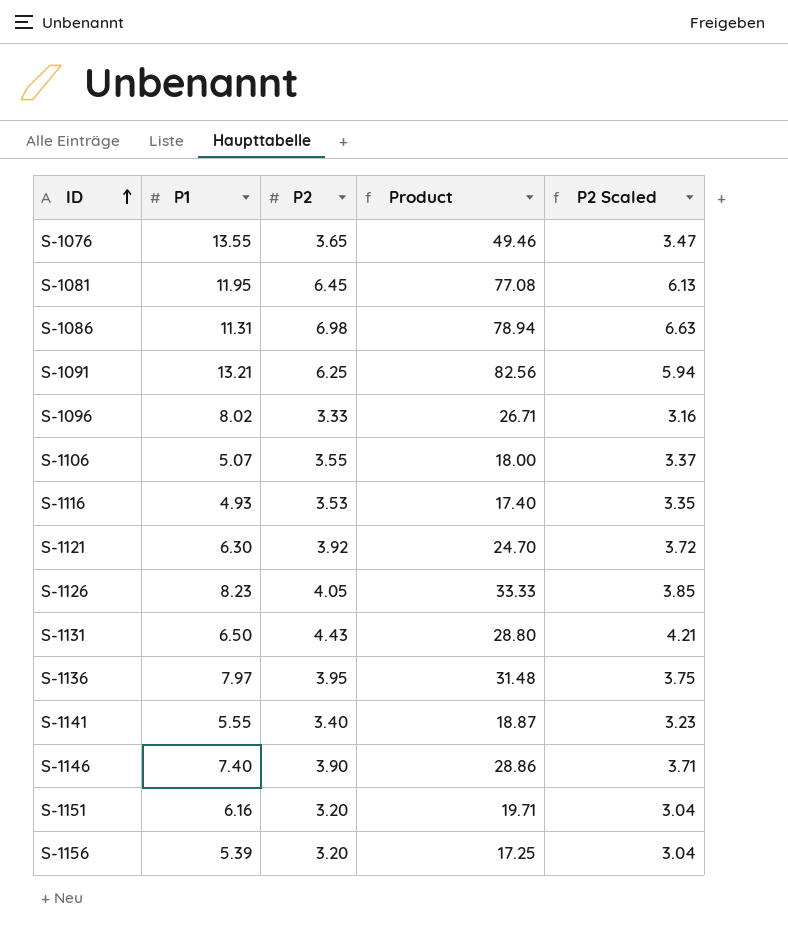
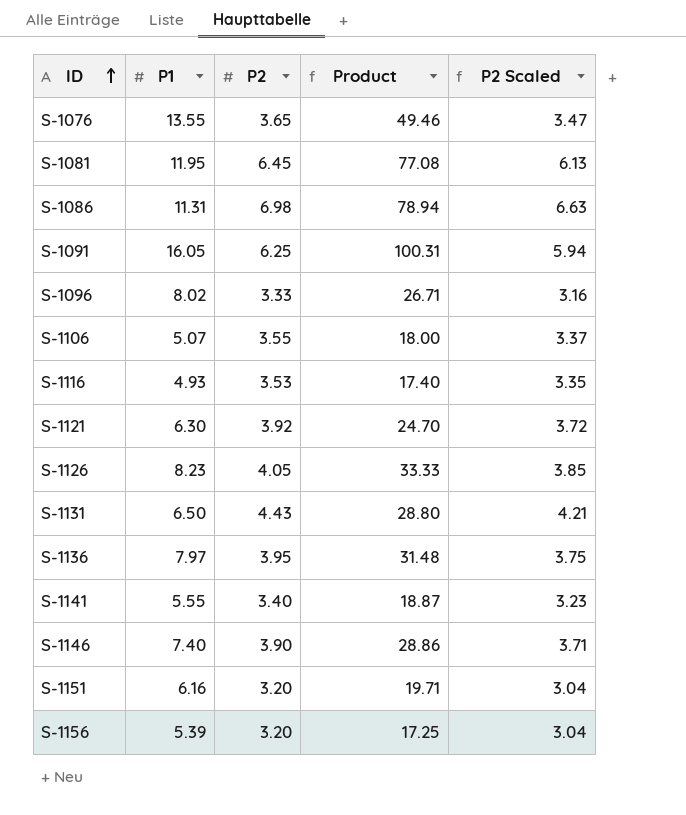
S-1091 | P1: 13.21 -> 16.05
S-1091 | Product: 82.56 -> 100.31

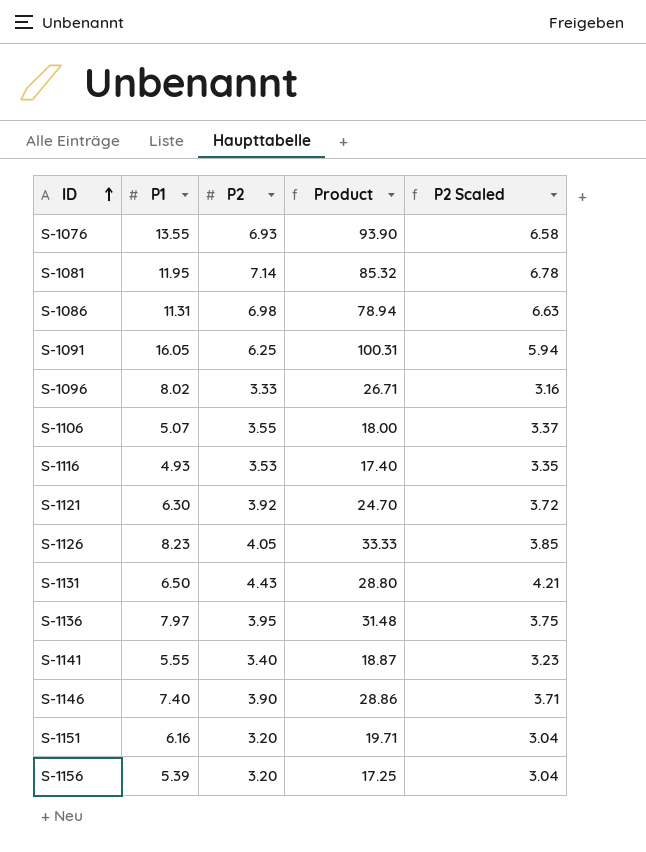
S-1076 | P2: 3.65 -> 6.93
S-1076 | Product: 49.46 -> 93.90
S-1076 | P2 Scaled: 3.47 -> 6.58
S-1081 | P2: 6.45 -> 7.14
S-1081 | Product: 77.08 -> 85.32
S-1081 | P2 Scaled: 6.13 -> 6.78

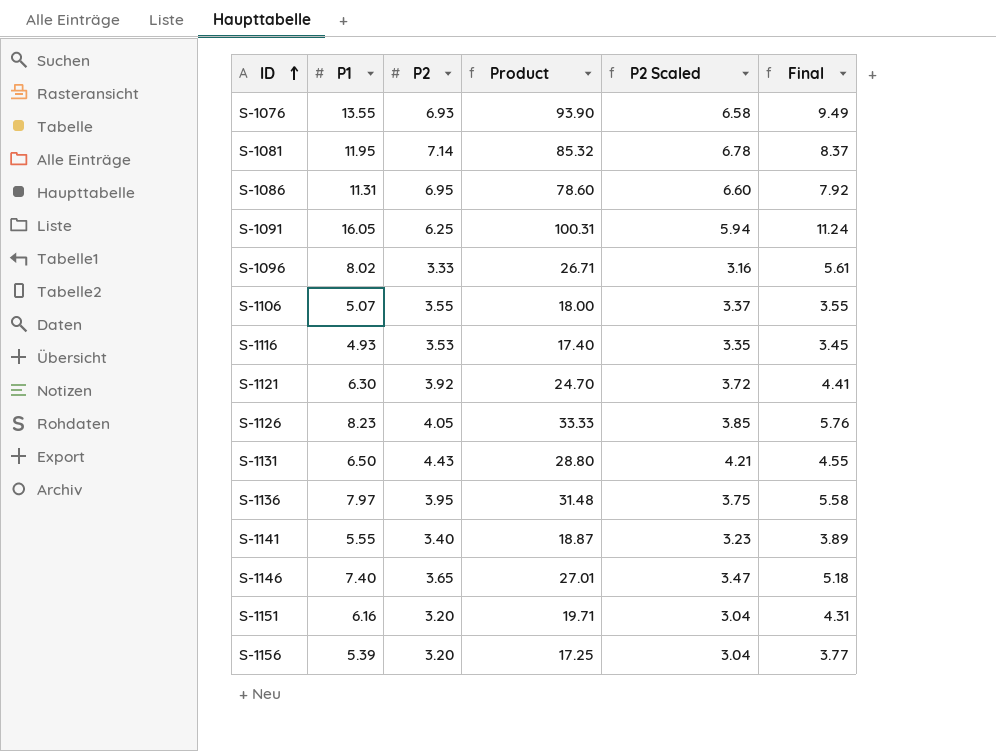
column Final | formula: none -> [P1] * 0.7
S-1086 | P2: 6.98 -> 6.95
S-1086 | Product: 78.94 -> 78.60
S-1086 | P2 Scaled: 6.63 -> 6.60
S-1146 | P2: 3.90 -> 3.65
S-1146 | Product: 28.86 -> 27.01
S-1146 | P2 Scaled: 3.71 -> 3.47

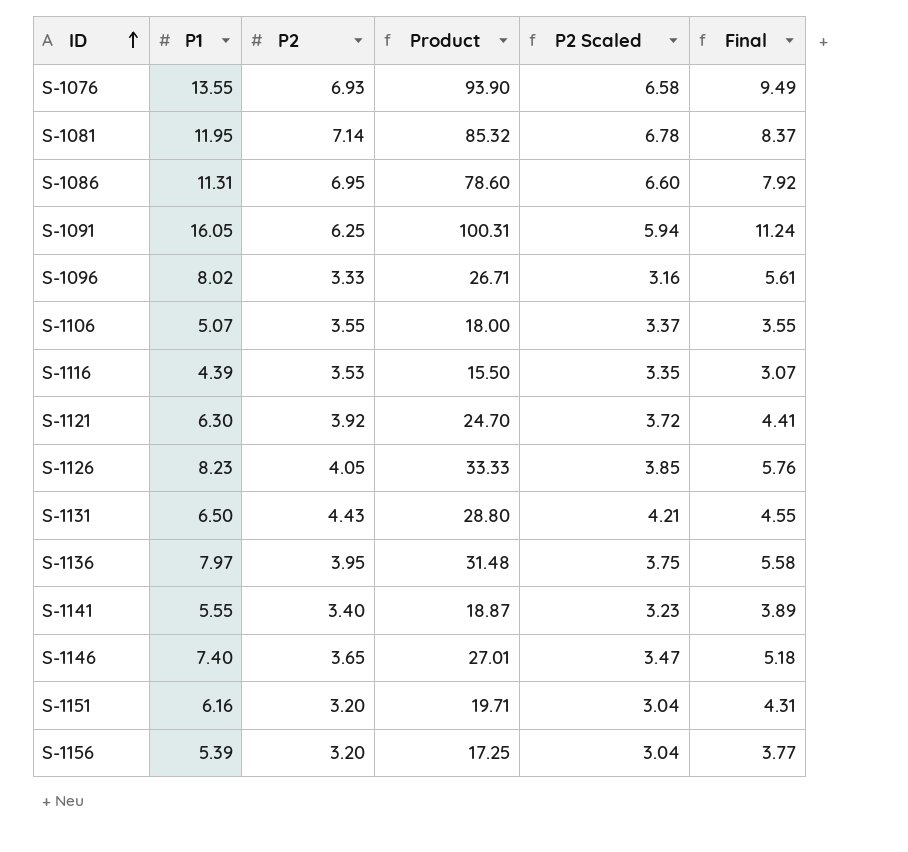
S-1116 | P1: 4.93 -> 4.39
S-1116 | Product: 17.40 -> 15.50
S-1116 | Final: 3.45 -> 3.07

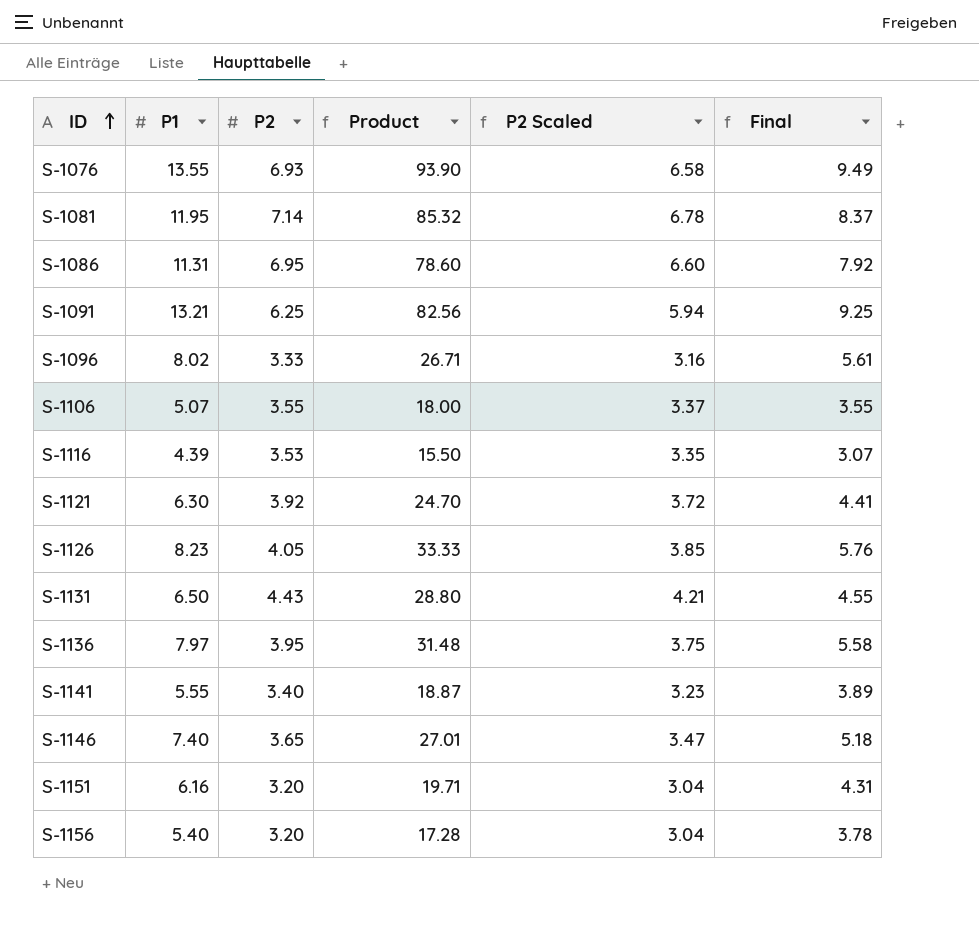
S-1091 | P1: 16.05 -> 13.21
S-1091 | Product: 100.31 -> 82.56
S-1091 | Final: 11.24 -> 9.25
S-1156 | P1: 5.39 -> 5.40
S-1156 | Product: 17.25 -> 17.28
S-1156 | Final: 3.77 -> 3.78

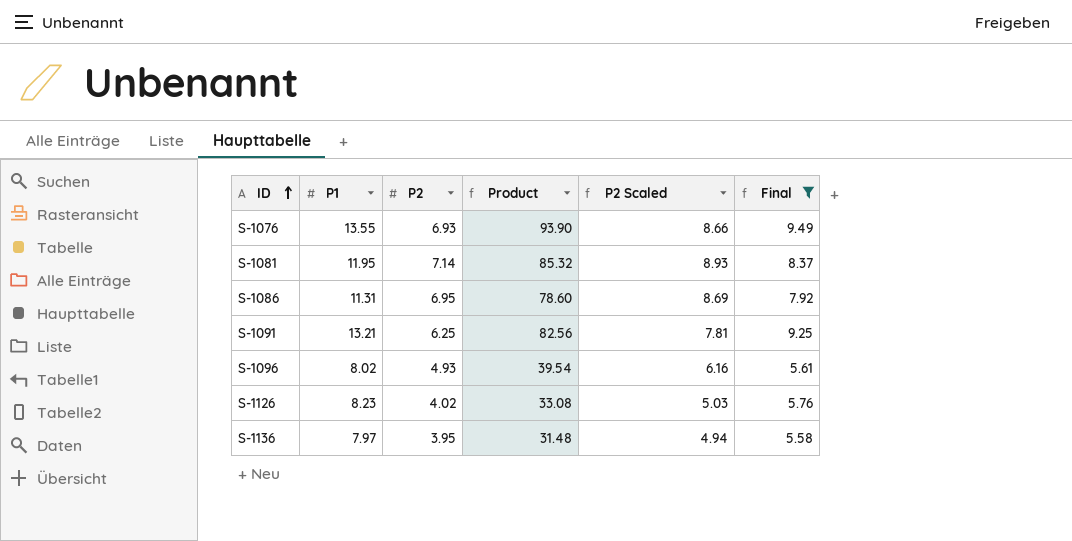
filter: none -> Final >= 5.58
column P2 Scaled | formula: [P2] * 0.95 -> [P2] * 1.25
S-1096 | P2: 3.33 -> 4.93
S-1096 | Product: 26.71 -> 39.54
S-1126 | P2: 4.05 -> 4.02
S-1126 | Product: 33.33 -> 33.08

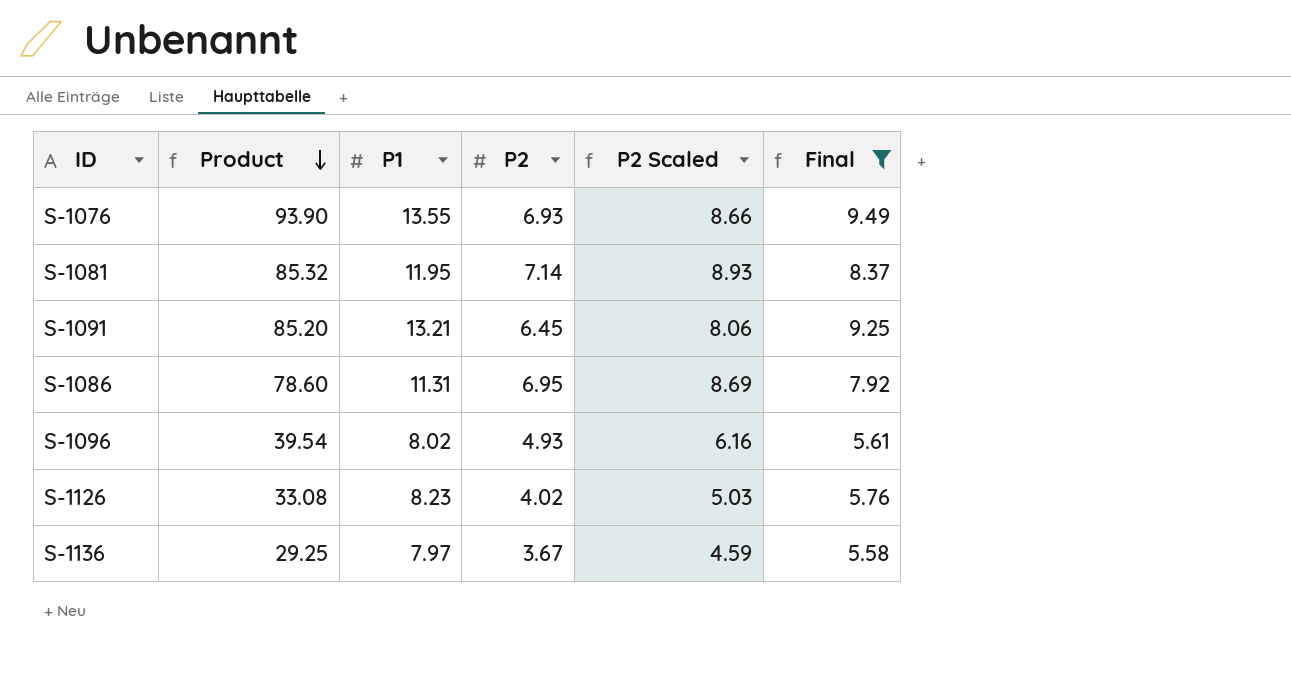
row order: ID ascending -> Product descending
column Product | position: 4 -> 2
S-1091 | Product: 82.56 -> 85.20
S-1091 | P2: 6.25 -> 6.45
S-1091 | P2 Scaled: 7.81 -> 8.06
S-1136 | Product: 31.48 -> 29.25
S-1136 | P2: 3.95 -> 3.67
S-1136 | P2 Scaled: 4.94 -> 4.59

